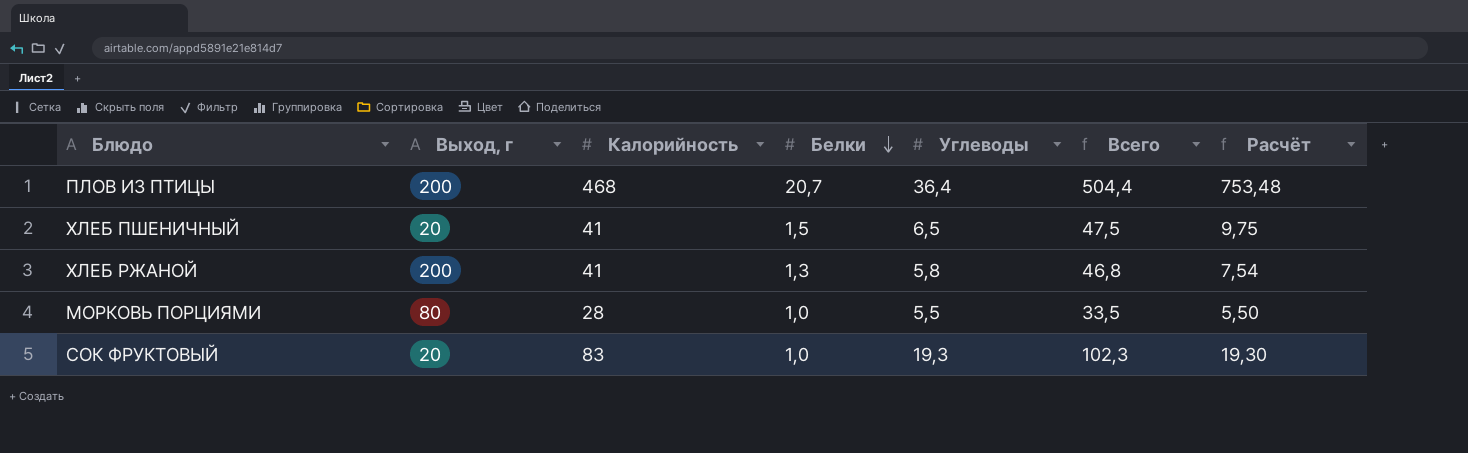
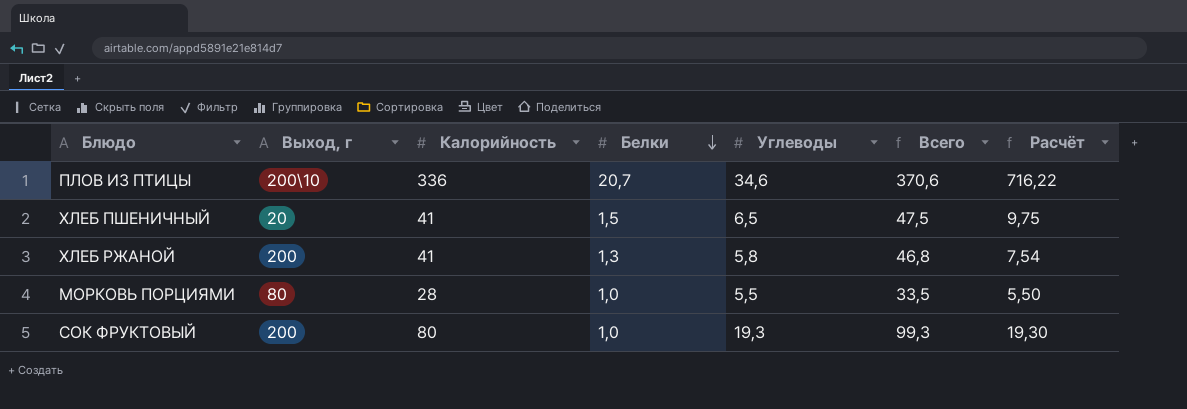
ПЛОВ ИЗ ПТИЦЫ | Выход, г: 200 -> 200\10
ПЛОВ ИЗ ПТИЦЫ | Калорийность: 468 -> 336
ПЛОВ ИЗ ПТИЦЫ | Углеводы: 36,4 -> 34,6
ПЛОВ ИЗ ПТИЦЫ | Всего: 504,4 -> 370,6
ПЛОВ ИЗ ПТИЦЫ | Расчёт: 753,48 -> 716,22
СОК ФРУКТОВЫЙ | Выход, г: 20 -> 200
СОК ФРУКТОВЫЙ | Калорийность: 83 -> 80
СОК ФРУКТОВЫЙ | Всего: 102,3 -> 99,3

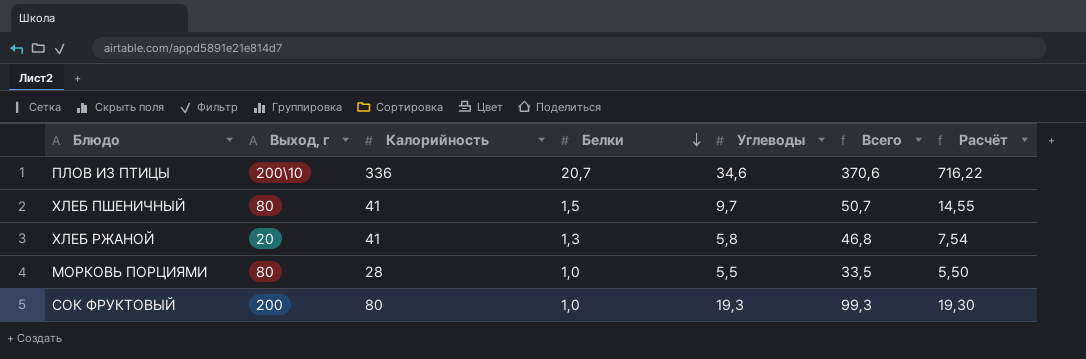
ХЛЕБ ПШЕНИЧНЫЙ | Выход, г: 20 -> 80
ХЛЕБ ПШЕНИЧНЫЙ | Углеводы: 6,5 -> 9,7
ХЛЕБ ПШЕНИЧНЫЙ | Всего: 47,5 -> 50,7
ХЛЕБ ПШЕНИЧНЫЙ | Расчёт: 9,75 -> 14,55
ХЛЕБ РЖАНОЙ | Выход, г: 200 -> 20

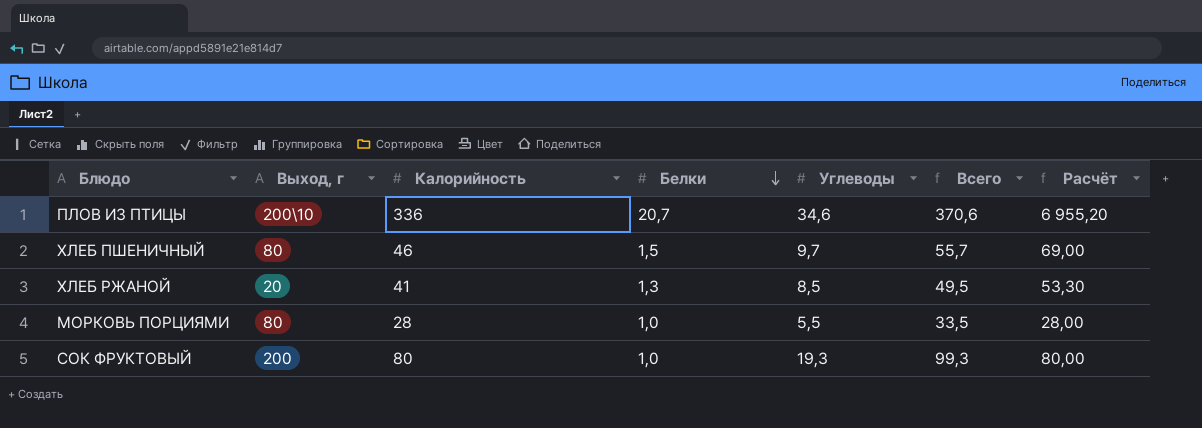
column Расчёт | formula: [Белки] * [Углеводы] -> [Калорийность] * [Белки]
ХЛЕБ ПШЕНИЧНЫЙ | Калорийность: 41 -> 46
ХЛЕБ ПШЕНИЧНЫЙ | Всего: 50,7 -> 55,7
ХЛЕБ РЖАНОЙ | Углеводы: 5,8 -> 8,5
ХЛЕБ РЖАНОЙ | Всего: 46,8 -> 49,5

